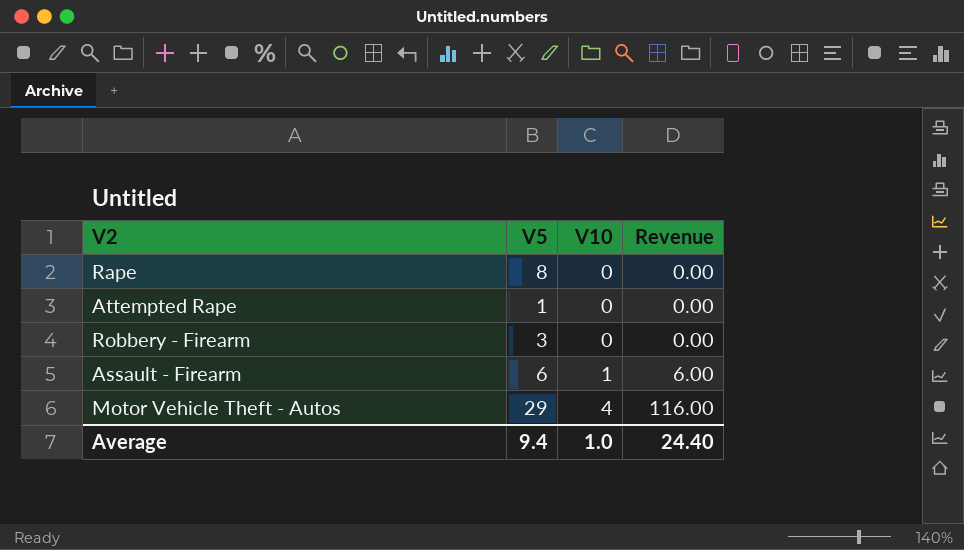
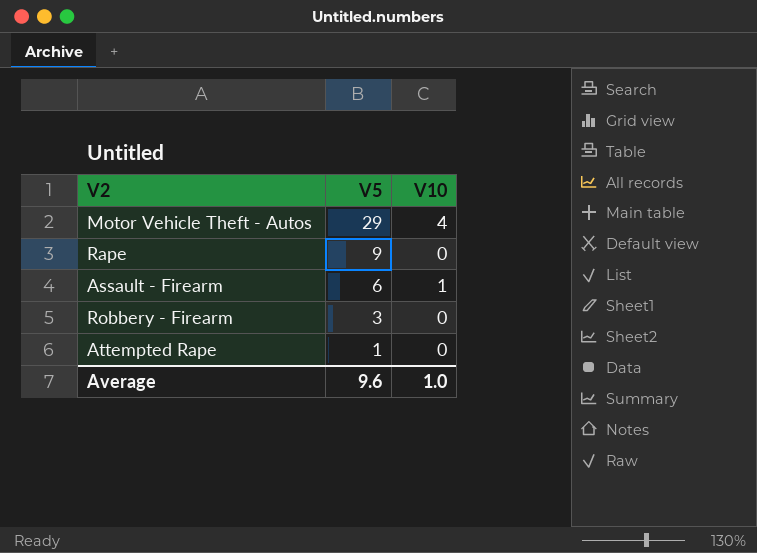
row order: V10 ascending -> V5 descending
column Revenue | formula: [V5] * [V10] -> none
Rape | V5: 8 -> 9
Average | V5: 9.4 -> 9.6

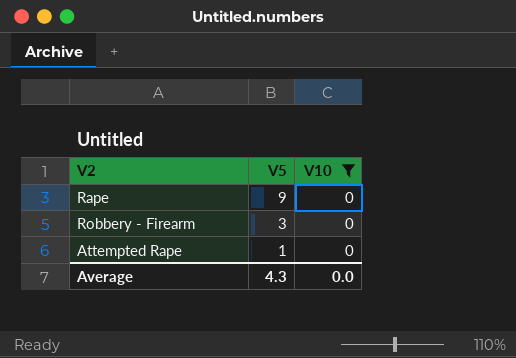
filter: none -> V10 = 0
Average | V5: 9.6 -> 4.3
Average | V10: 1.0 -> 0.0

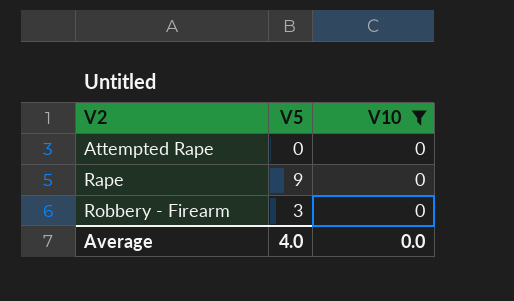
row order: V5 descending -> V2 ascending
Attempted Rape | V5: 1 -> 0
Average | V5: 4.3 -> 4.0

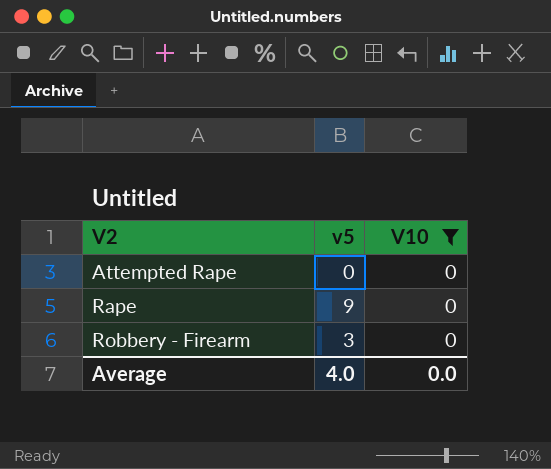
column name: V5 -> v5

